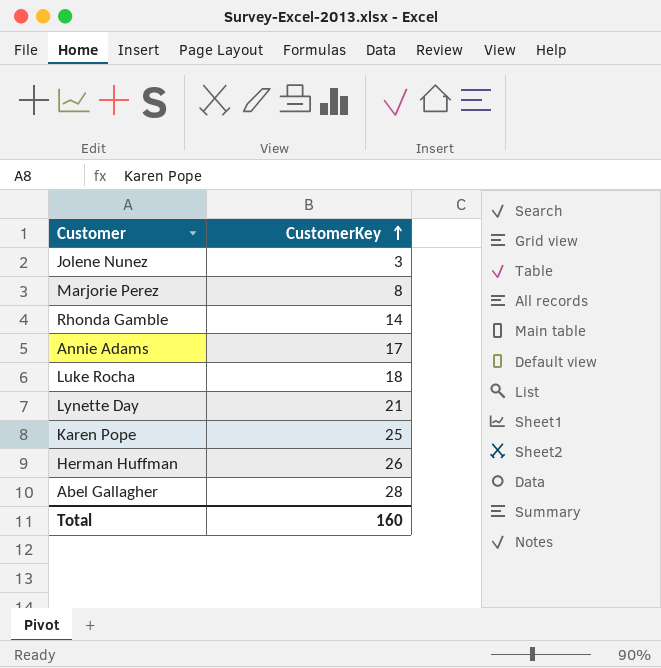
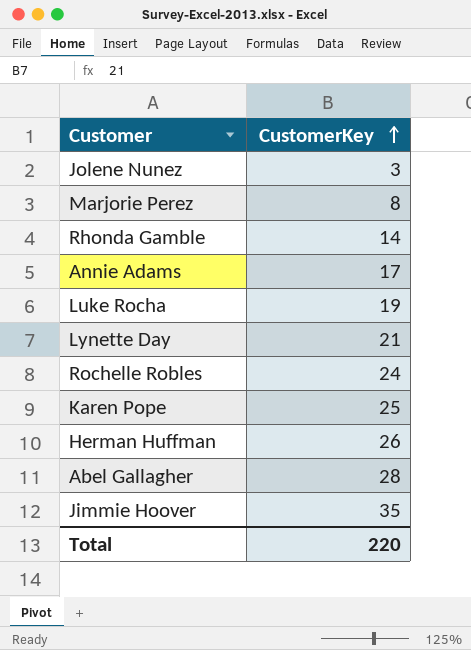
Luke Rocha | CustomerKey: 18 -> 19
row Rochelle Robles: none -> 24
row Jimmie Hoover: none -> 35
Total | CustomerKey: 160 -> 220

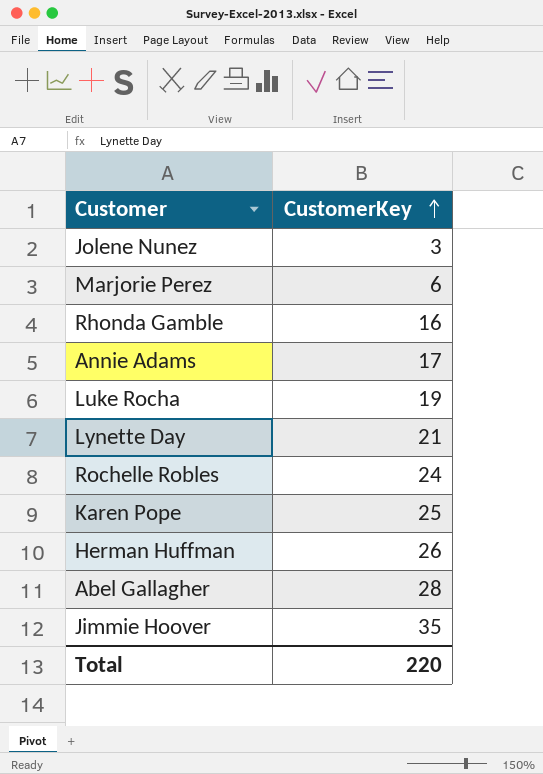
Marjorie Perez | CustomerKey: 8 -> 6
Rhonda Gamble | CustomerKey: 14 -> 16

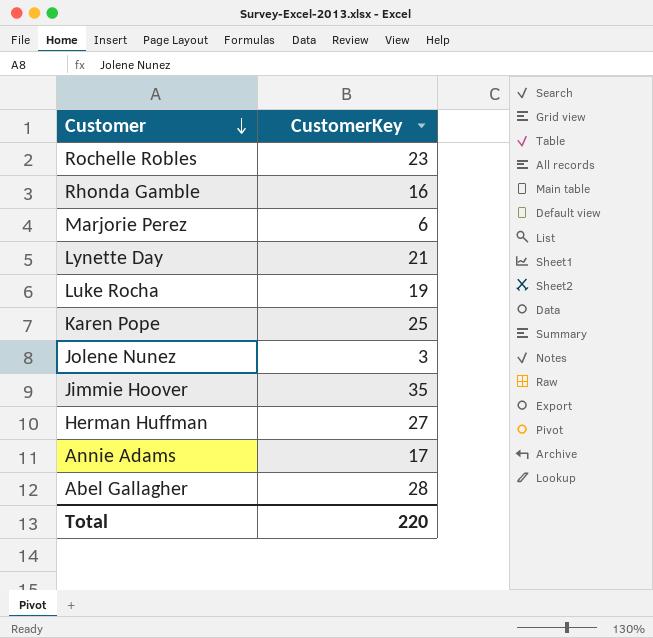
row order: CustomerKey ascending -> Customer descending
Rochelle Robles | CustomerKey: 24 -> 23
Herman Huffman | CustomerKey: 26 -> 27

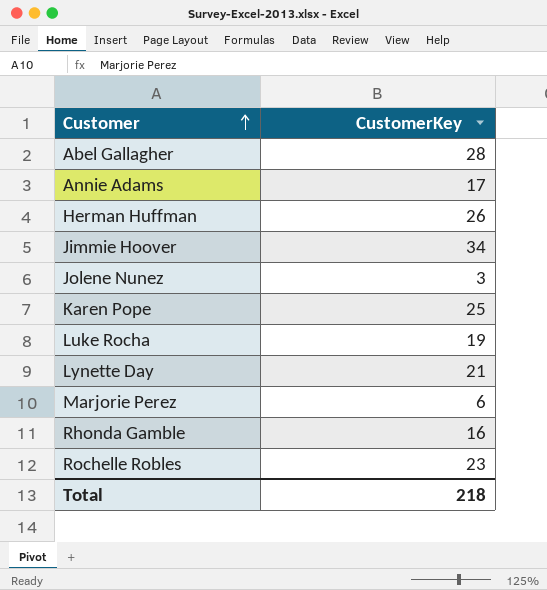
row order: Customer descending -> Customer ascending
Herman Huffman | CustomerKey: 27 -> 26
Jimmie Hoover | CustomerKey: 35 -> 34
Total | CustomerKey: 220 -> 218

